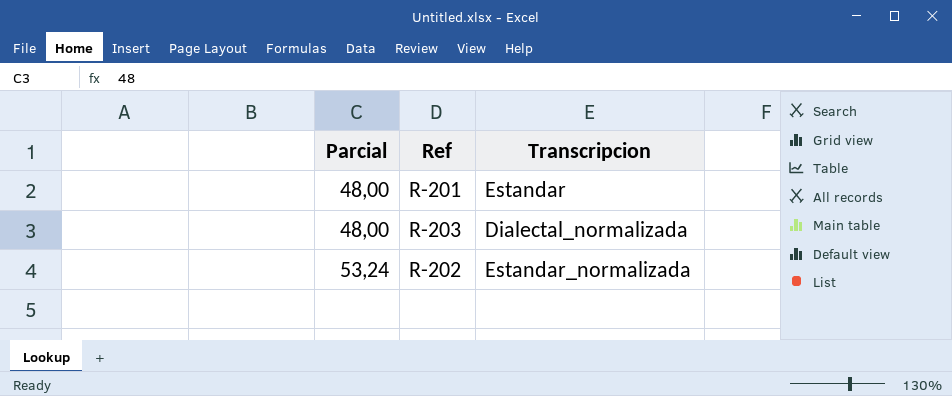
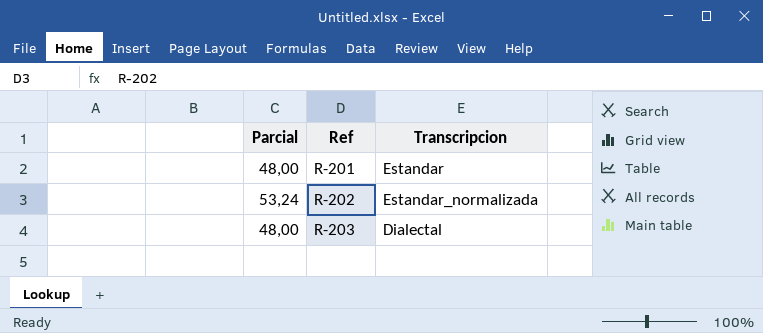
row order: Parcial ascending -> Ref ascending
R-203 | Transcripcion: Dialectal_normalizada -> Dialectal

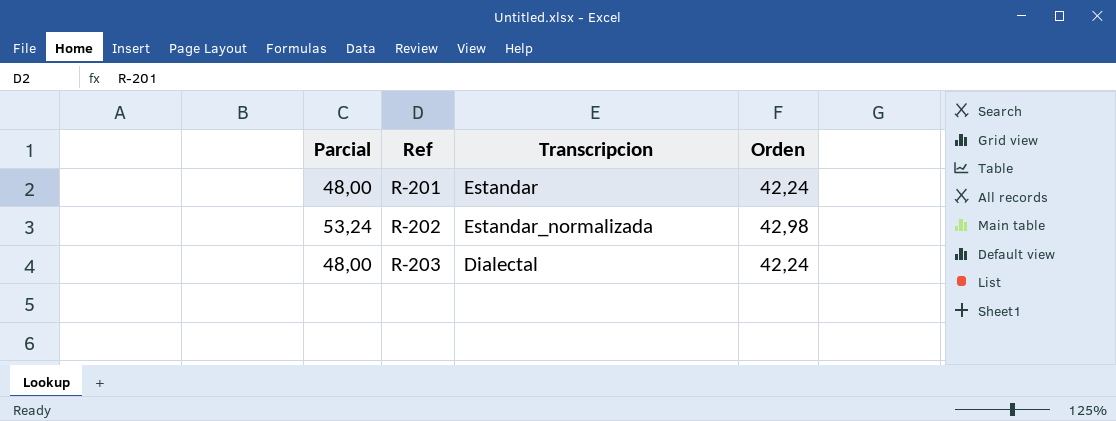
column Orden | position: none -> 4

